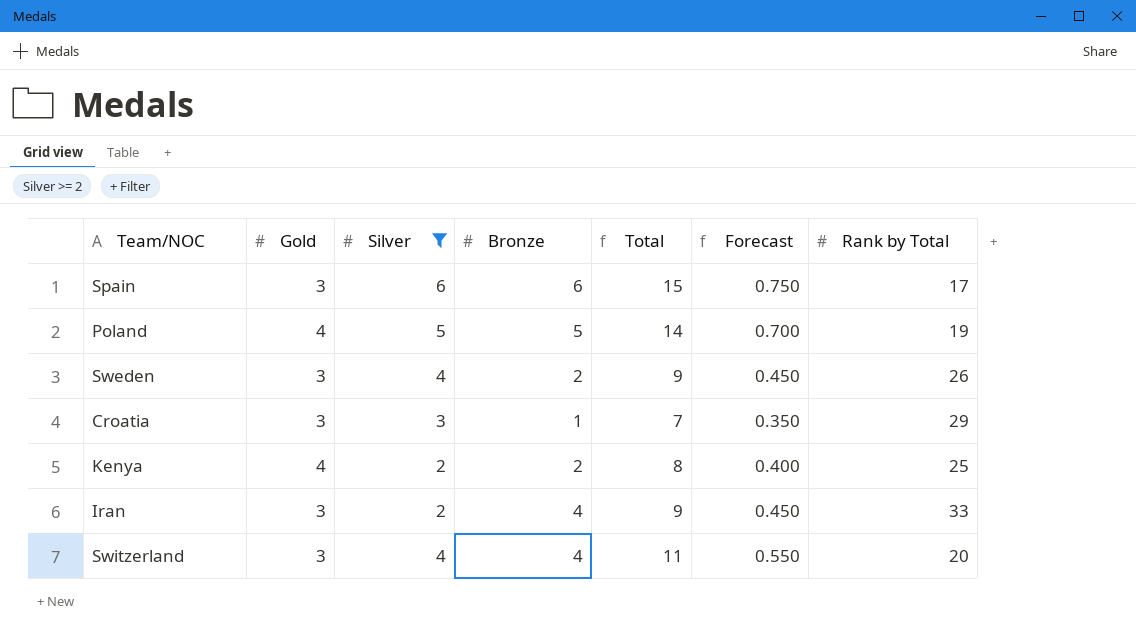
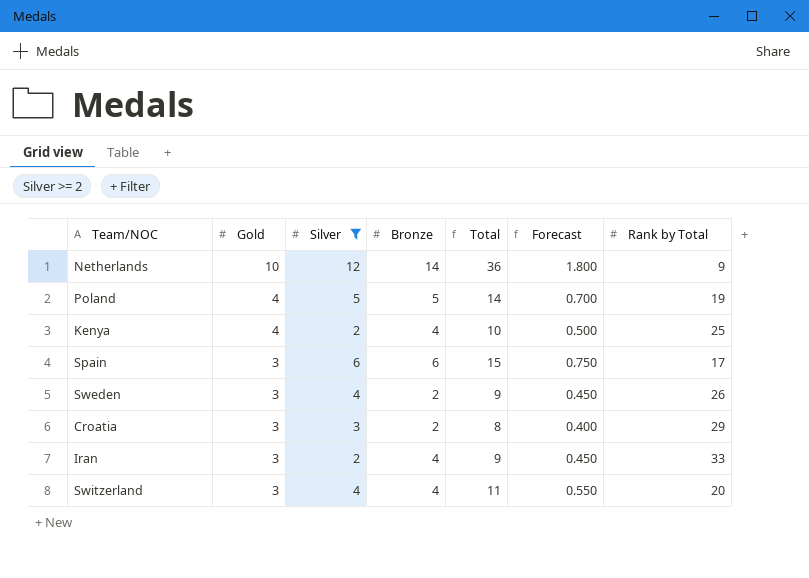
row order: none -> Gold descending
row Netherlands: none -> 10 | 12 | 14 | 36 | 1.800 | 9
Kenya | Bronze: 2 -> 4
Kenya | Total: 8 -> 10
Kenya | Forecast: 0.400 -> 0.500
Croatia | Bronze: 1 -> 2
Croatia | Total: 7 -> 8
Croatia | Forecast: 0.350 -> 0.400

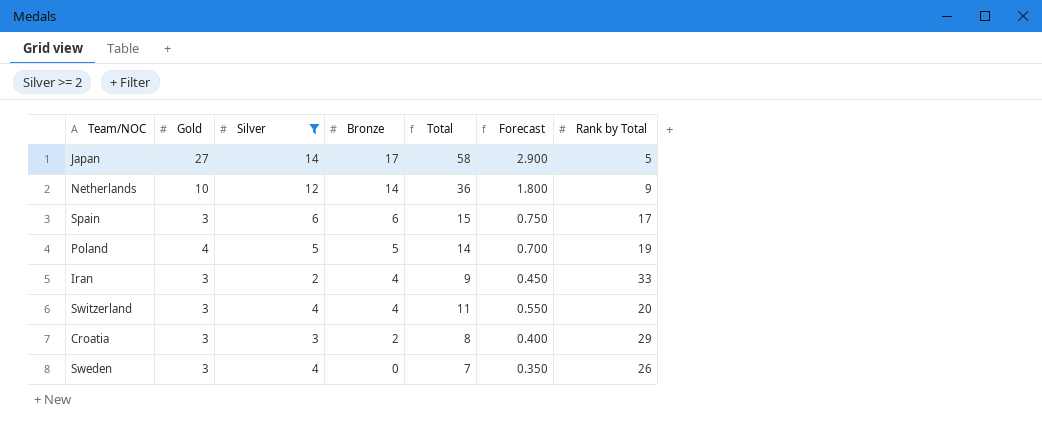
row order: Gold descending -> Bronze descending
row Kenya: 4 | 2 | 4 | 10 | 0.500 | 25 -> none
row Japan: none -> 27 | 14 | 17 | 58 | 2.900 | 5
Sweden | Bronze: 2 -> 0
Sweden | Total: 9 -> 7
Sweden | Forecast: 0.450 -> 0.350

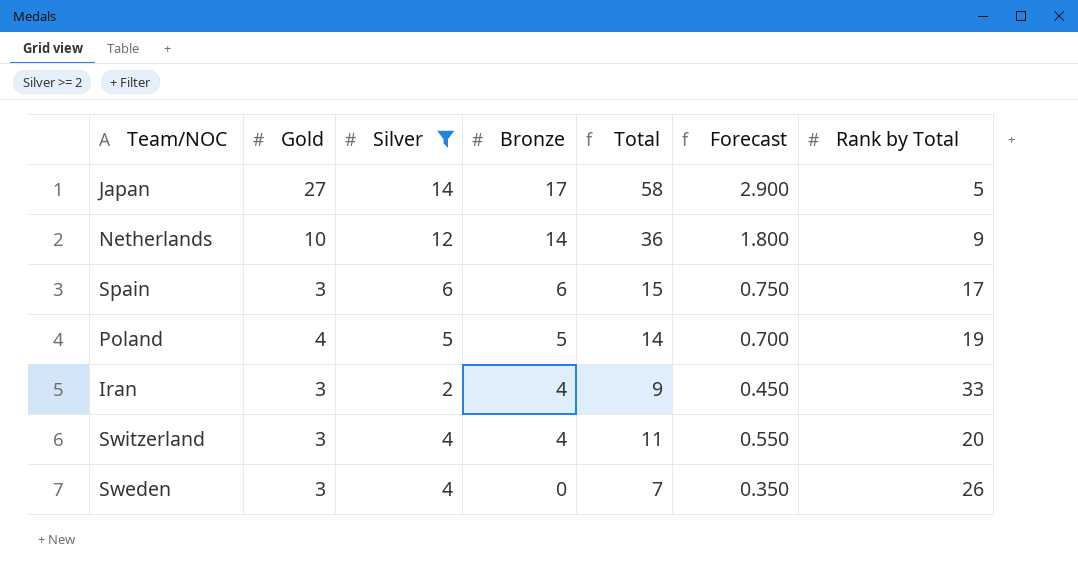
row Croatia: 3 | 3 | 2 | 8 | 0.400 | 29 -> none

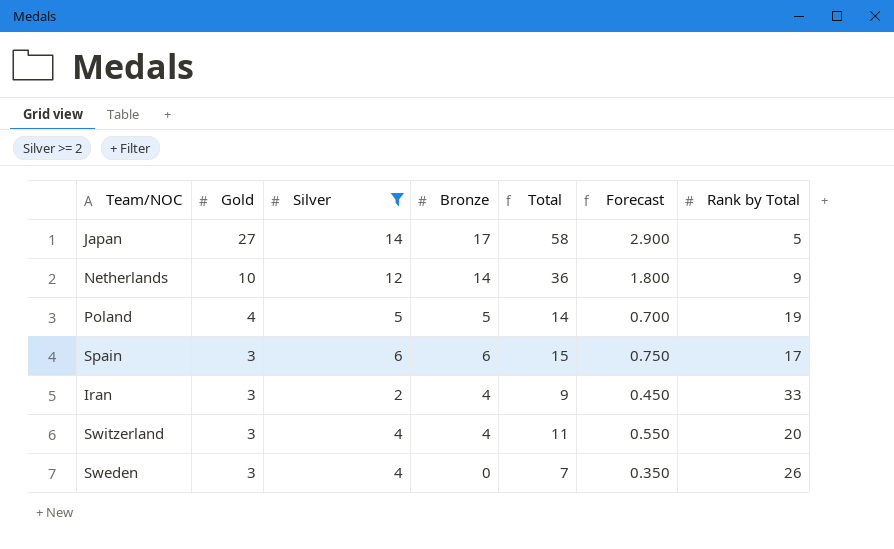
row order: Bronze descending -> Gold descending

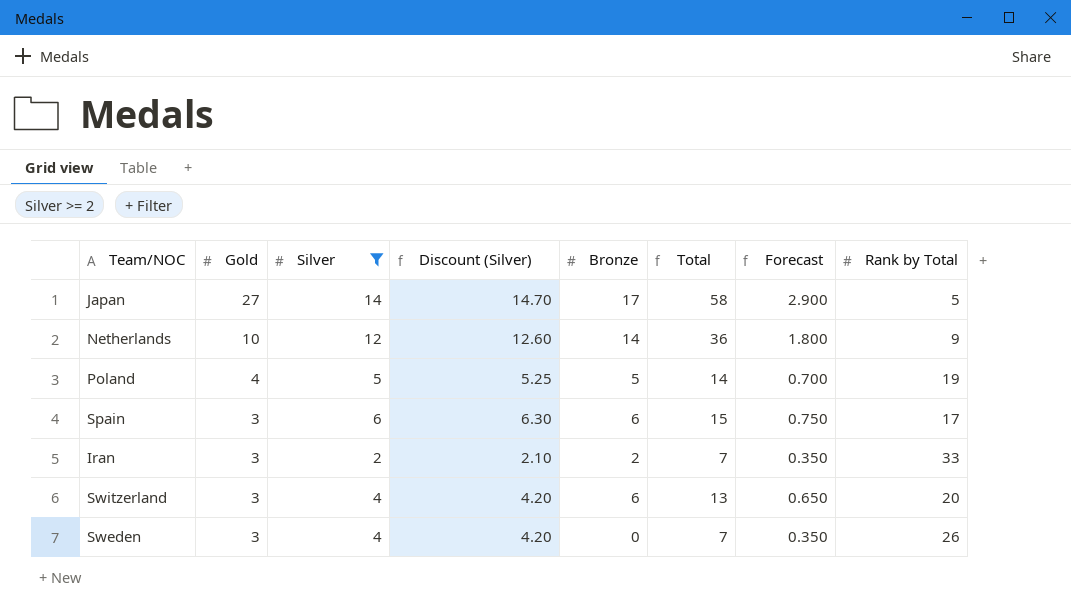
column Discount (Silver) | formula: none -> [Silver] * 1.05
Iran | Bronze: 4 -> 2
Iran | Total: 9 -> 7
Iran | Forecast: 0.450 -> 0.350
Switzerland | Bronze: 4 -> 6
Switzerland | Total: 11 -> 13
Switzerland | Forecast: 0.550 -> 0.650

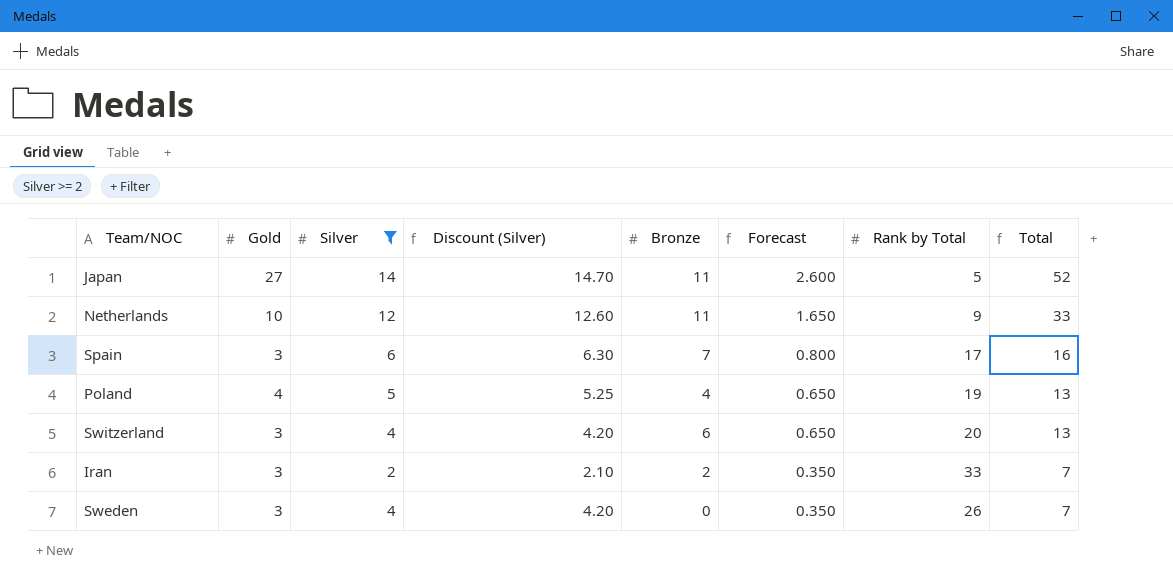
row order: Gold descending -> Forecast descending
column Total | position: 6 -> 8
Japan | Bronze: 17 -> 11
Japan | Forecast: 2.900 -> 2.600
Japan | Total: 58 -> 52
Netherlands | Bronze: 14 -> 11
Netherlands | Forecast: 1.800 -> 1.650
Netherlands | Total: 36 -> 33
Spain | Bronze: 6 -> 7
Spain | Forecast: 0.750 -> 0.800
Spain | Total: 15 -> 16
Poland | Bronze: 5 -> 4
Poland | Forecast: 0.700 -> 0.650
Poland | Total: 14 -> 13

